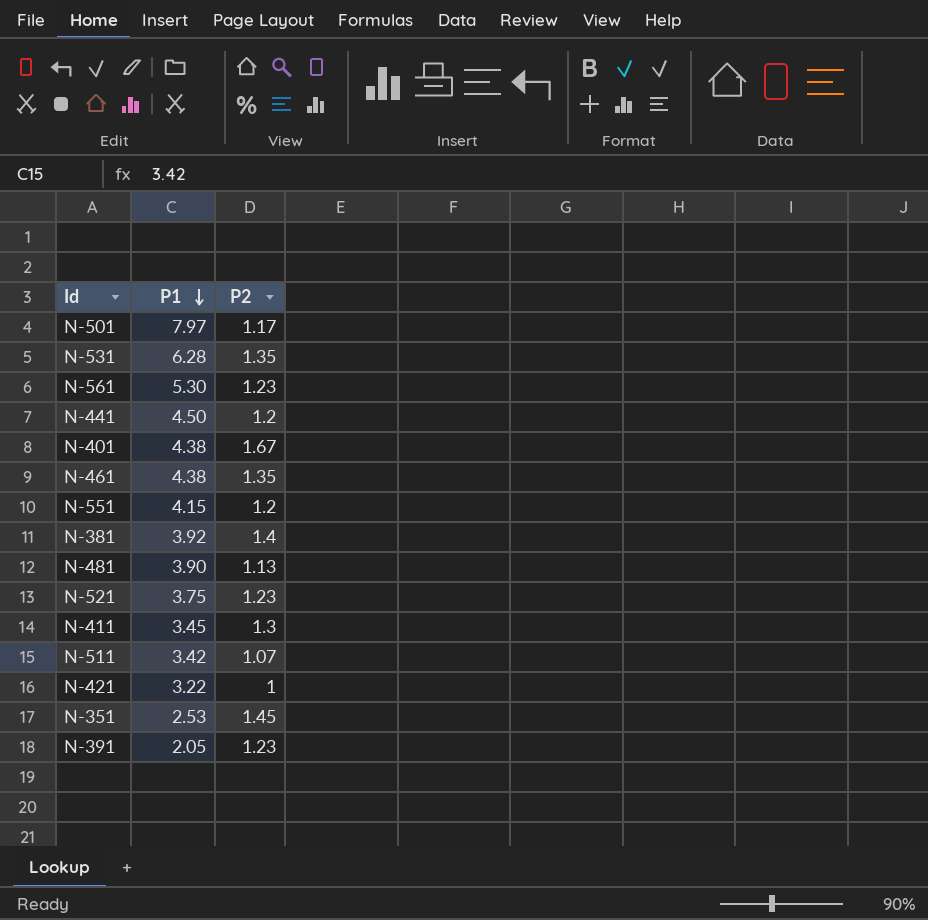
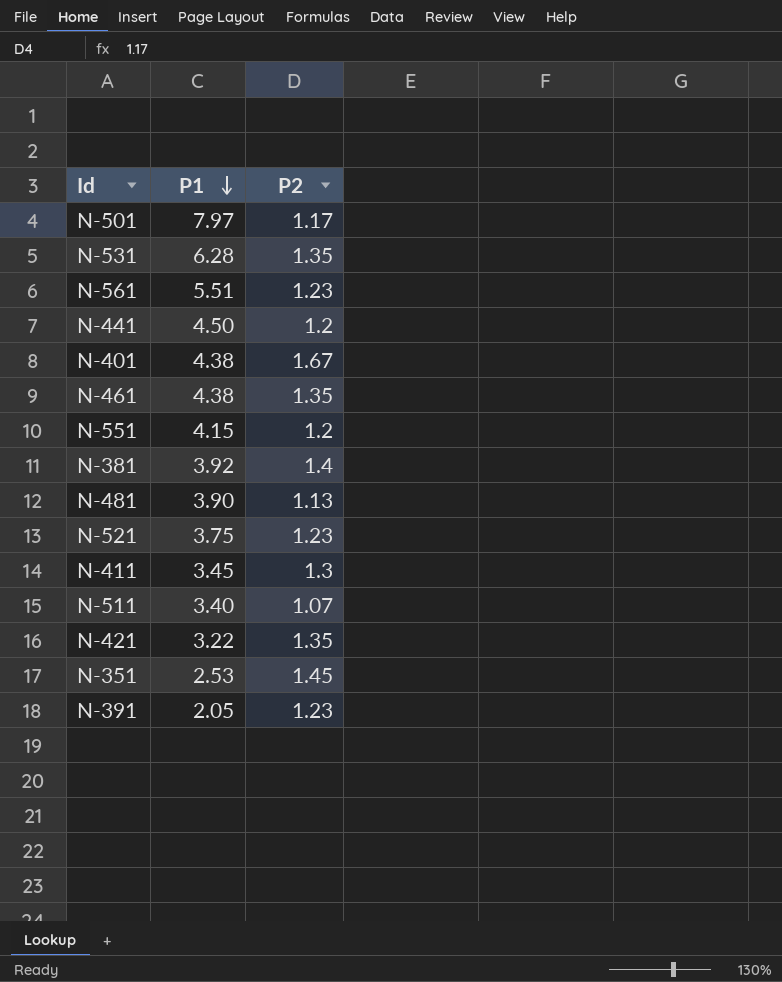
N-561 | P1: 5.30 -> 5.51
N-511 | P1: 3.42 -> 3.40
N-421 | P2: 1 -> 1.35

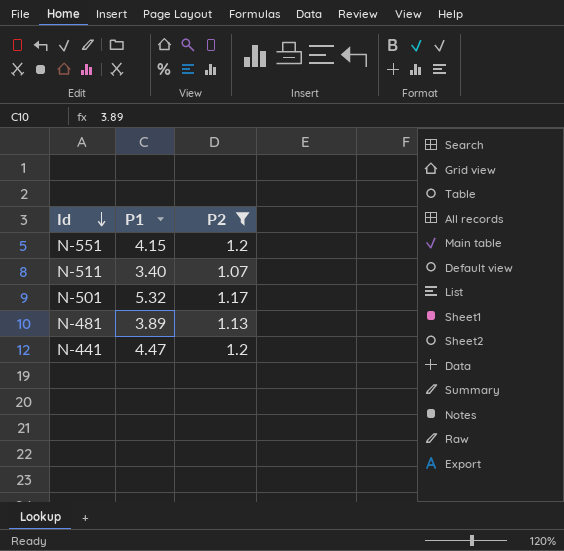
filter: none -> P2 <= 1.2
row order: P1 descending -> Id descending
N-501 | P1: 7.97 -> 5.32
N-481 | P1: 3.90 -> 3.89
N-441 | P1: 4.50 -> 4.47

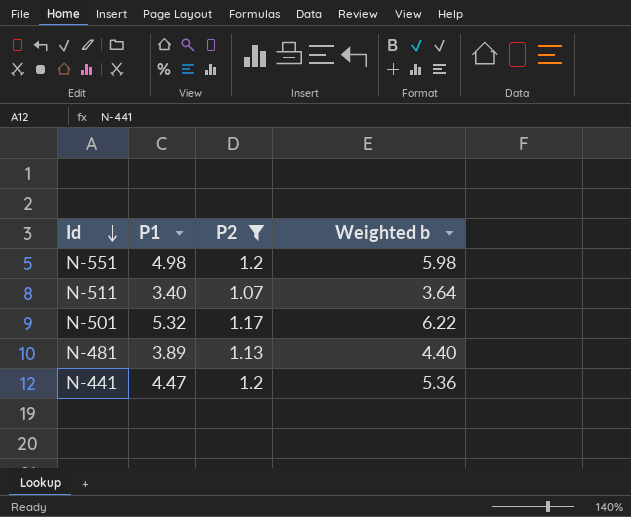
column Weighted b | formula: none -> [P1] * [P2]
N-551 | P1: 4.15 -> 4.98

